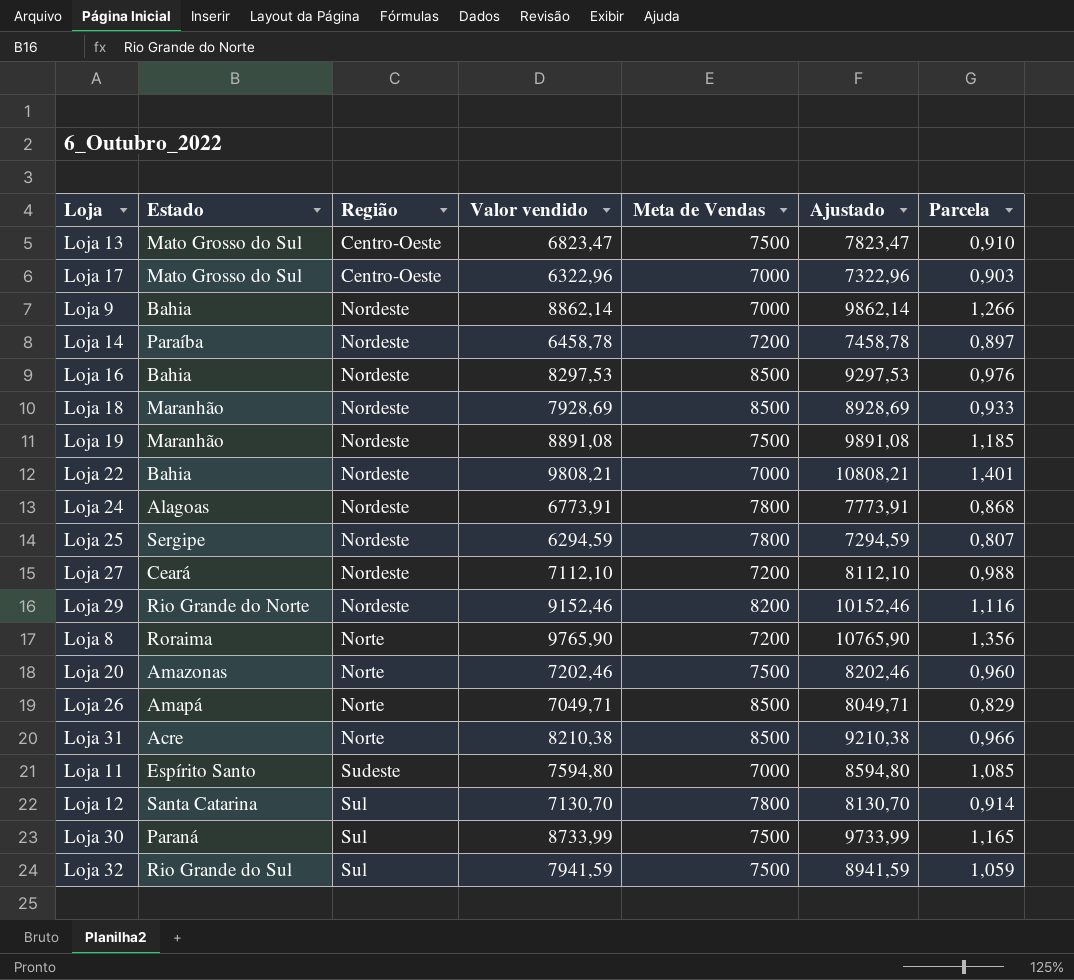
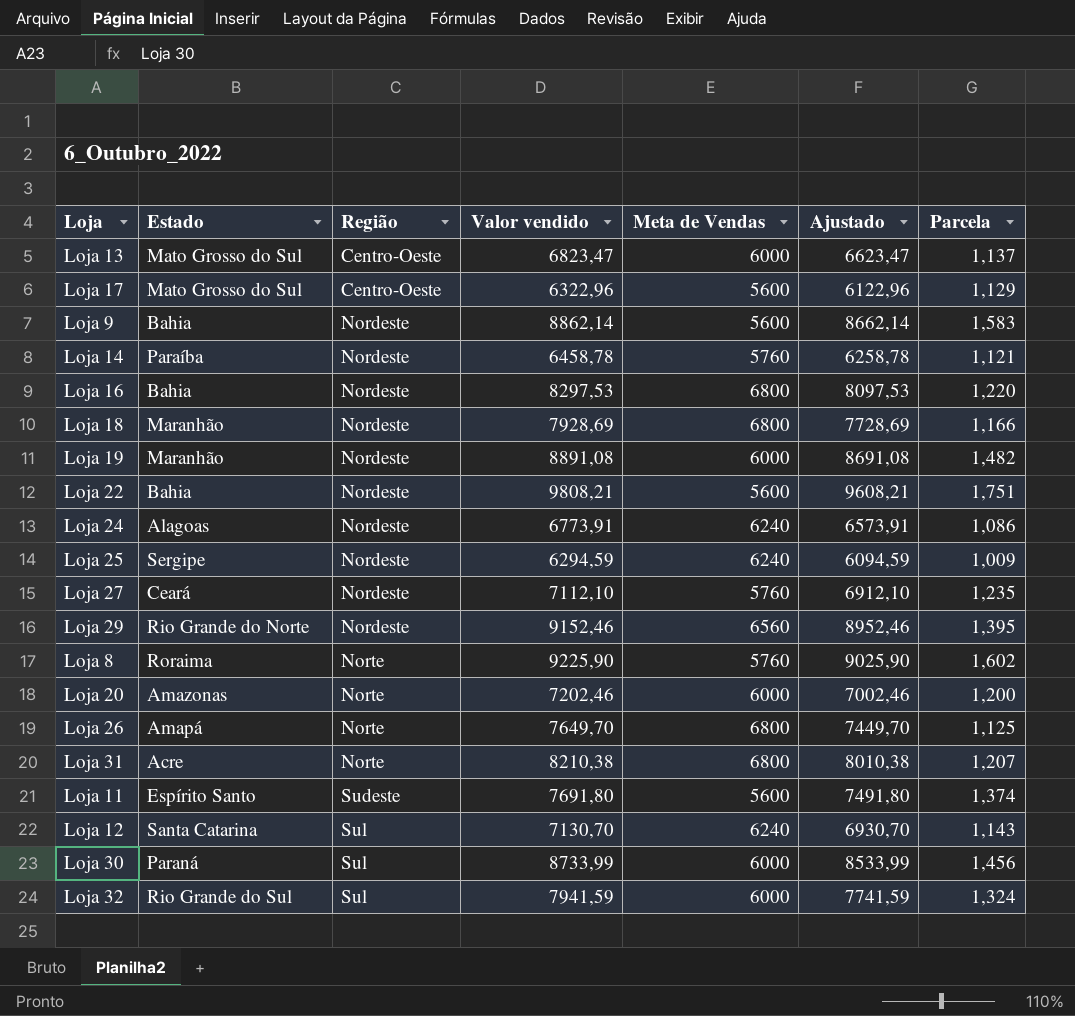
column Ajustado | formula: [Valor vendido] + 1000 -> [Valor vendido] - 200
Loja 13 | Meta de Vendas: 7500 -> 6000
Loja 13 | Parcela: 0,910 -> 1,137
Loja 17 | Meta de Vendas: 7000 -> 5600
Loja 17 | Parcela: 0,903 -> 1,129
Loja 9 | Meta de Vendas: 7000 -> 5600
Loja 9 | Parcela: 1,266 -> 1,583
Loja 14 | Meta de Vendas: 7200 -> 5760
Loja 14 | Parcela: 0,897 -> 1,121
Loja 16 | Meta de Vendas: 8500 -> 6800
Loja 16 | Parcela: 0,976 -> 1,220
Loja 18 | Meta de Vendas: 8500 -> 6800
Loja 18 | Parcela: 0,933 -> 1,166
Loja 19 | Meta de Vendas: 7500 -> 6000
Loja 19 | Parcela: 1,185 -> 1,482
Loja 22 | Meta de Vendas: 7000 -> 5600
Loja 22 | Parcela: 1,401 -> 1,751
Loja 24 | Meta de Vendas: 7800 -> 6240
Loja 24 | Parcela: 0,868 -> 1,086
Loja 25 | Meta de Vendas: 7800 -> 6240
Loja 25 | Parcela: 0,807 -> 1,009
Loja 27 | Meta de Vendas: 7200 -> 5760
Loja 27 | Parcela: 0,988 -> 1,235
Loja 29 | Meta de Vendas: 8200 -> 6560
Loja 29 | Parcela: 1,116 -> 1,395
Loja 8 | Valor vendido: 9765,90 -> 9225,90
Loja 8 | Meta de Vendas: 7200 -> 5760
Loja 8 | Parcela: 1,356 -> 1,602
Loja 20 | Meta de Vendas: 7500 -> 6000
Loja 20 | Parcela: 0,960 -> 1,200
Loja 26 | Valor vendido: 7049,71 -> 7649,70
Loja 26 | Meta de Vendas: 8500 -> 6800
Loja 26 | Parcela: 0,829 -> 1,125
Loja 31 | Meta de Vendas: 8500 -> 6800
Loja 31 | Parcela: 0,966 -> 1,207
Loja 11 | Valor vendido: 7594,80 -> 7691,80
Loja 11 | Meta de Vendas: 7000 -> 5600
Loja 11 | Parcela: 1,085 -> 1,374
Loja 12 | Meta de Vendas: 7800 -> 6240
Loja 12 | Parcela: 0,914 -> 1,143
Loja 30 | Meta de Vendas: 7500 -> 6000
Loja 30 | Parcela: 1,165 -> 1,456
Loja 32 | Meta de Vendas: 7500 -> 6000
Loja 32 | Parcela: 1,059 -> 1,324

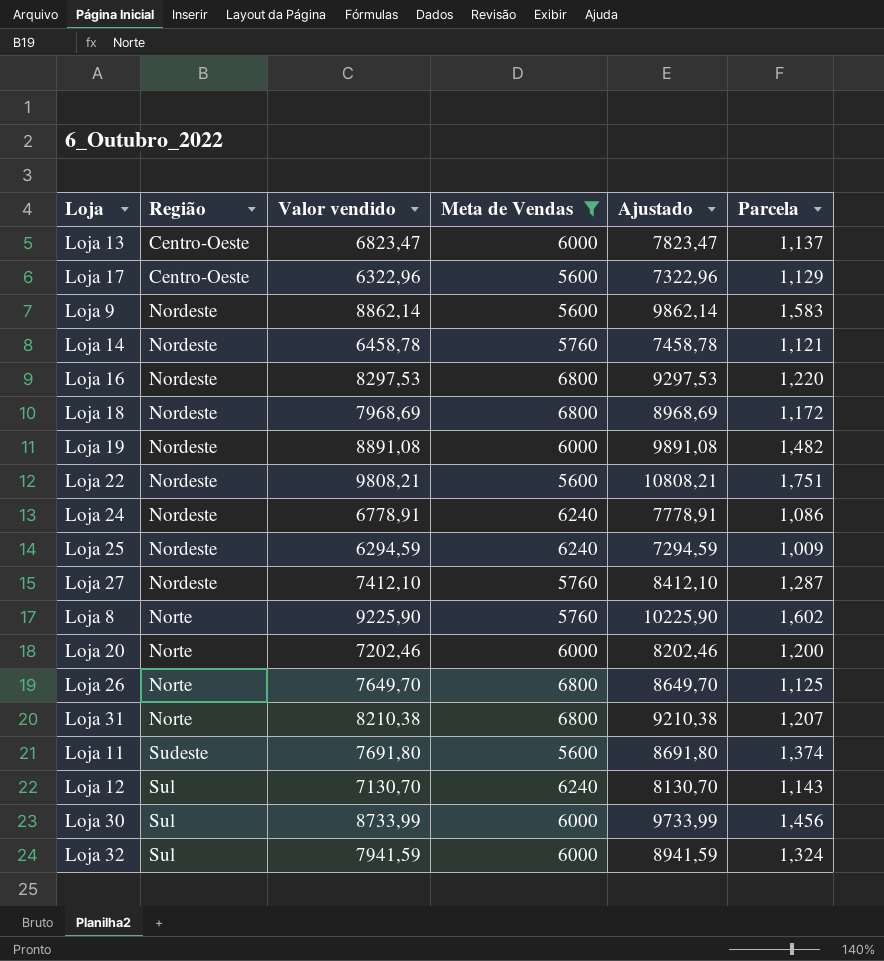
filter: none -> Meta de Vendas != 6560
column Estado | position: 2 -> none
column Ajustado | formula: [Valor vendido] - 200 -> [Valor vendido] + 1000
Loja 18 | Valor vendido: 7928,69 -> 7968,69
Loja 18 | Parcela: 1,166 -> 1,172
Loja 24 | Valor vendido: 6773,91 -> 6778,91
Loja 27 | Valor vendido: 7112,10 -> 7412,10
Loja 27 | Parcela: 1,235 -> 1,287

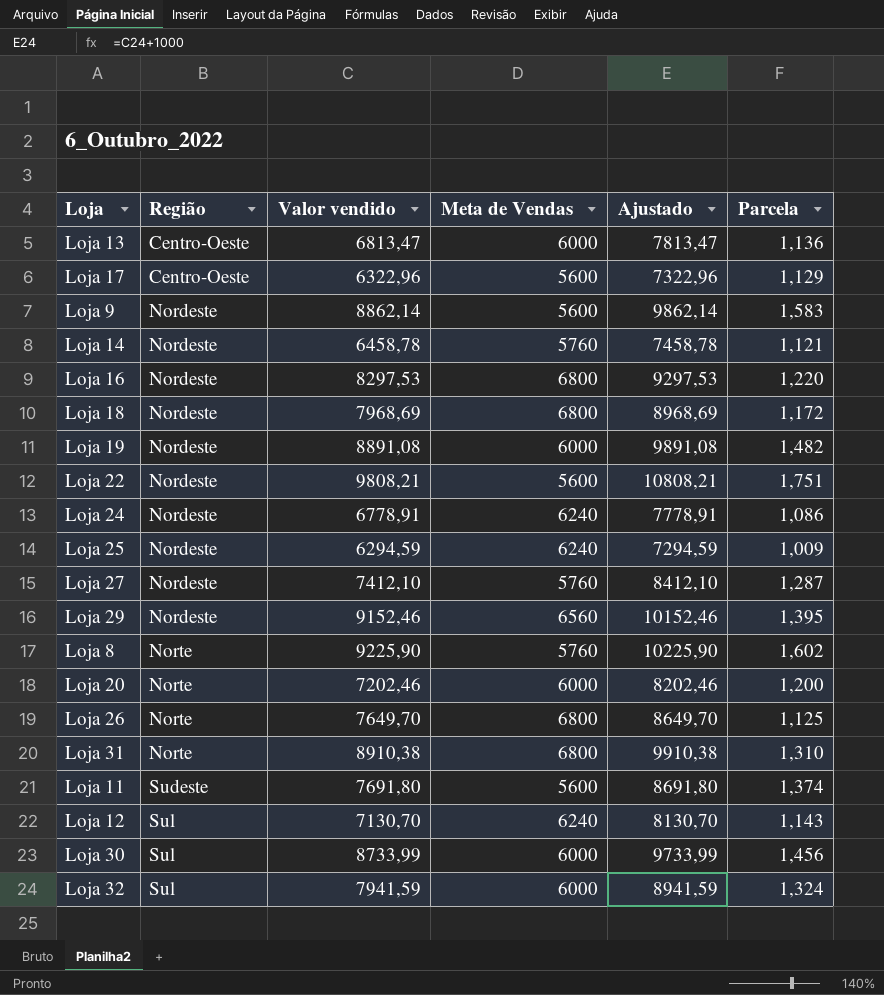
filter: Meta de Vendas != 6560 -> none
Loja 13 | Valor vendido: 6823,47 -> 6813,47
Loja 13 | Ajustado: 7823,47 -> 7813,47
Loja 13 | Parcela: 1,137 -> 1,136
Loja 31 | Valor vendido: 8210,38 -> 8910,38
Loja 31 | Ajustado: 9210,38 -> 9910,38
Loja 31 | Parcela: 1,207 -> 1,310

